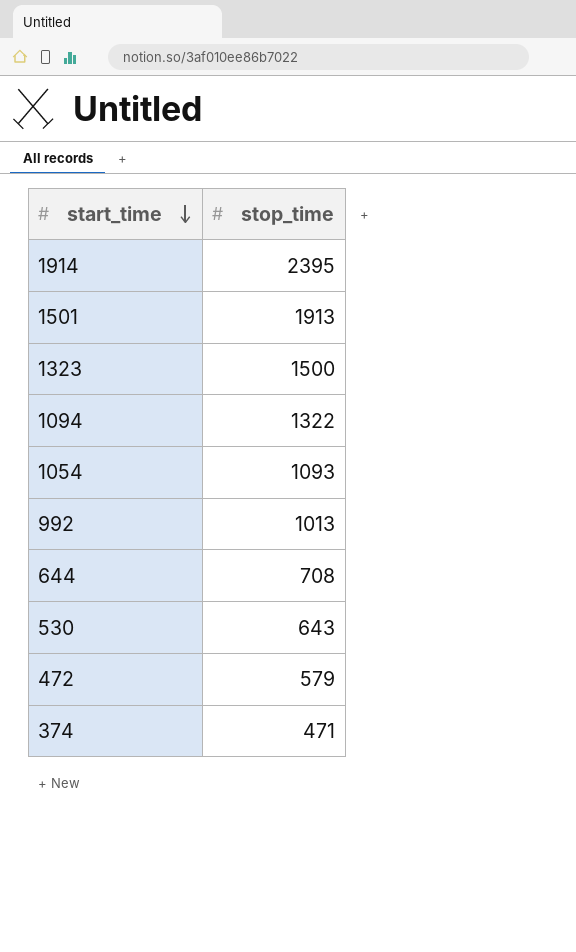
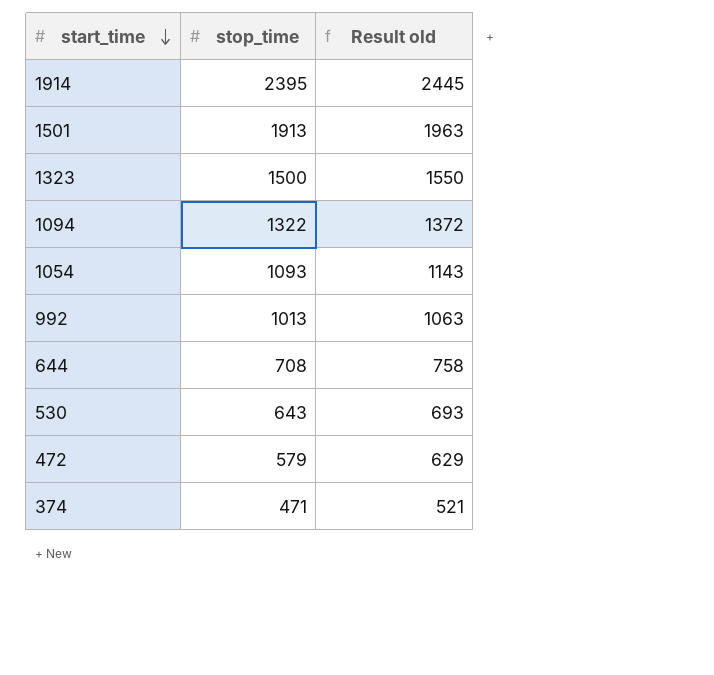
column Result old | formula: none -> [stop_time] + 50

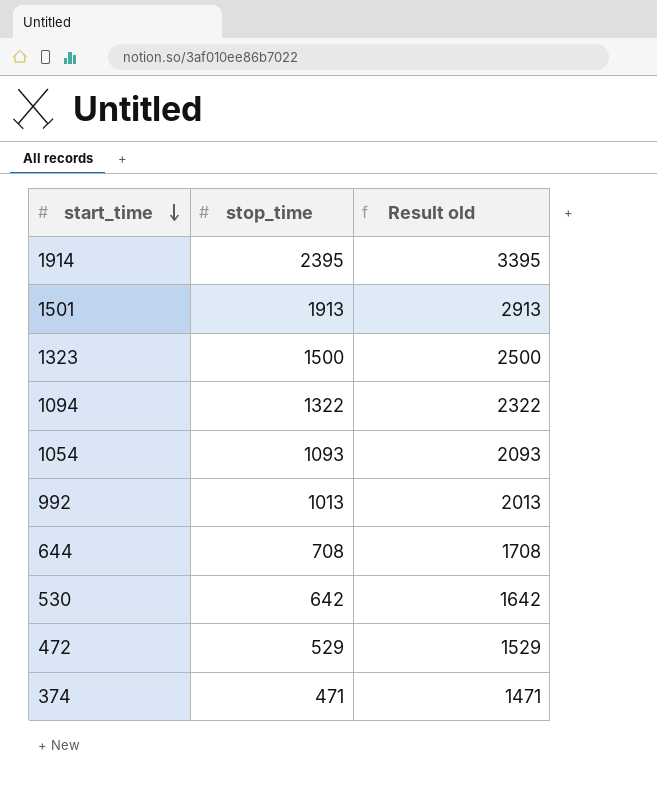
column Result old | formula: [stop_time] + 50 -> [stop_time] + 1000
530 | stop_time: 643 -> 642
472 | stop_time: 579 -> 529

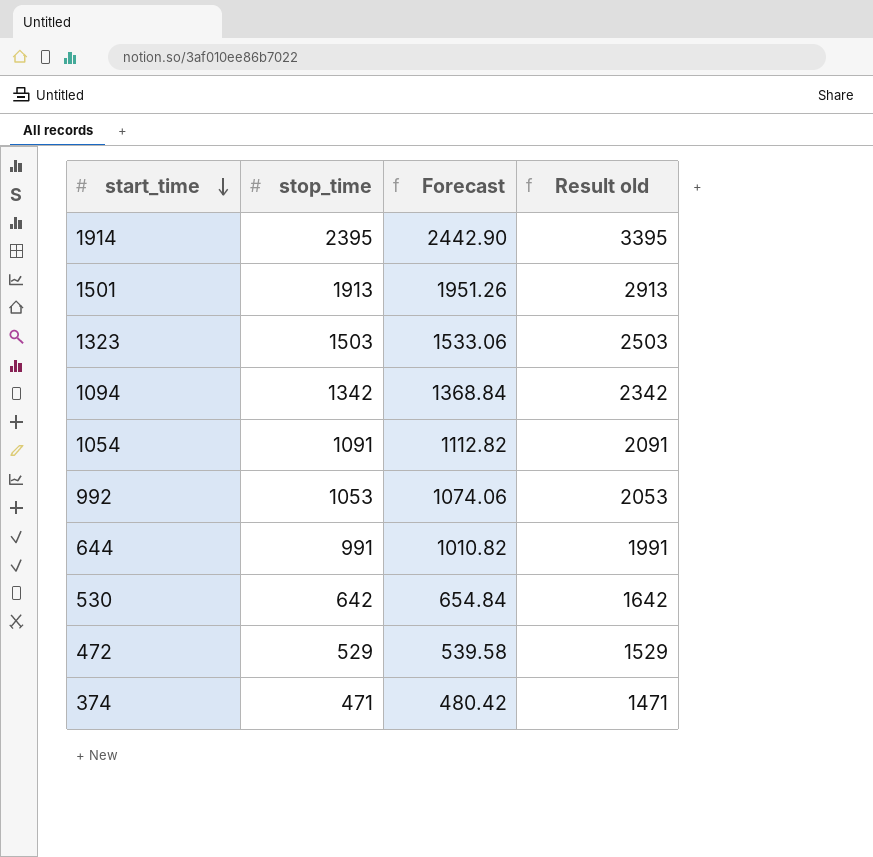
column Forecast | formula: none -> [stop_time] * 1.02
1323 | stop_time: 1500 -> 1503
1323 | Result old: 2500 -> 2503
1094 | stop_time: 1322 -> 1342
1094 | Result old: 2322 -> 2342
1054 | stop_time: 1093 -> 1091
1054 | Result old: 2093 -> 2091
992 | stop_time: 1013 -> 1053
992 | Result old: 2013 -> 2053
644 | stop_time: 708 -> 991
644 | Result old: 1708 -> 1991

